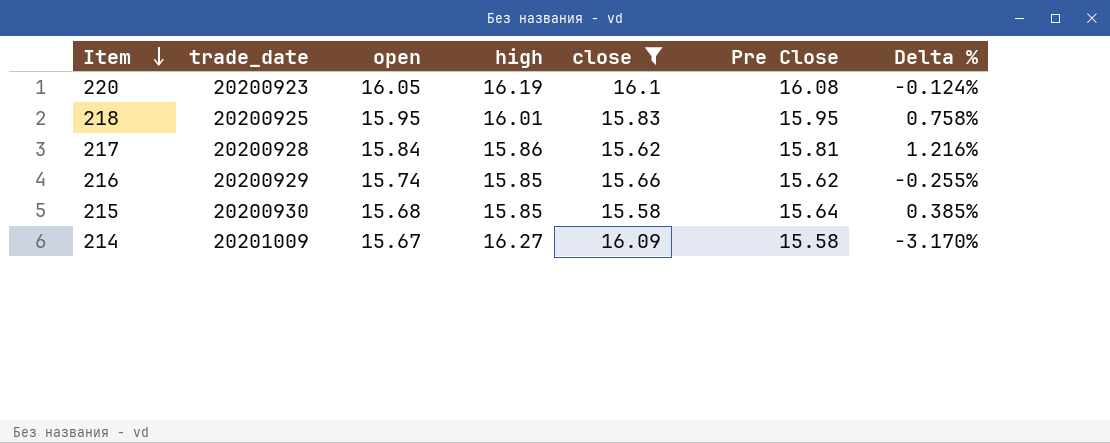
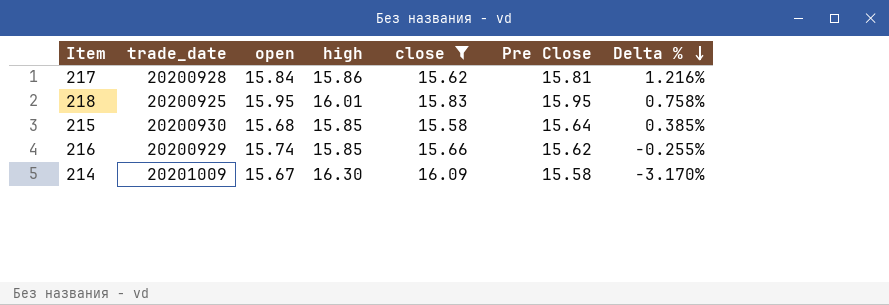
row order: Item descending -> Delta % descending
row 220: 20200923 | 16.05 | 16.19 | 16.1 | 16.08 | -0.124% -> none
214 | high: 16.27 -> 16.30

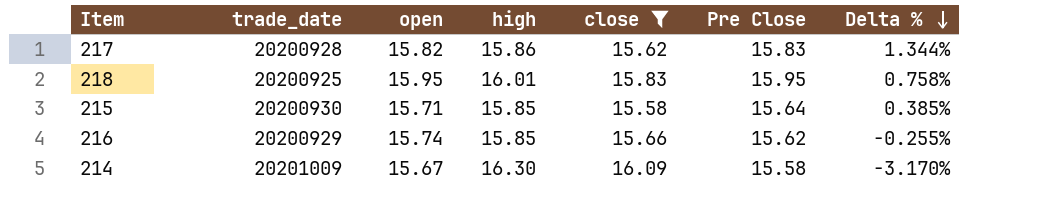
217 | open: 15.84 -> 15.82
217 | Pre Close: 15.81 -> 15.83
217 | Delta %: 1.216% -> 1.344%
215 | open: 15.68 -> 15.71

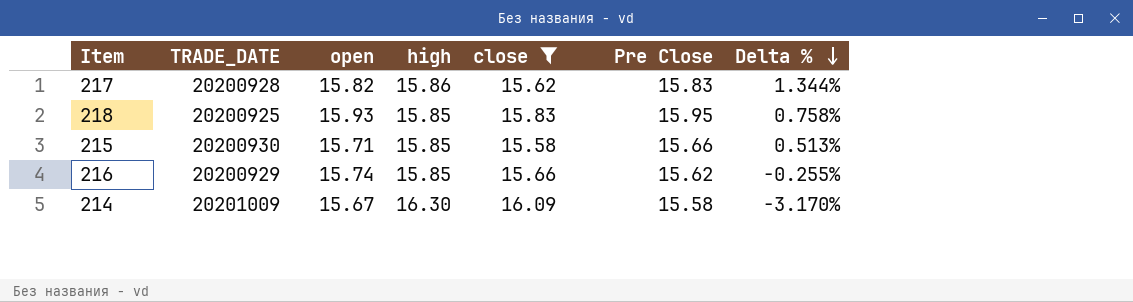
column name: trade_date -> TRADE_DATE
218 | open: 15.95 -> 15.93
218 | high: 16.01 -> 15.85
215 | Pre Close: 15.64 -> 15.66
215 | Delta %: 0.385% -> 0.513%

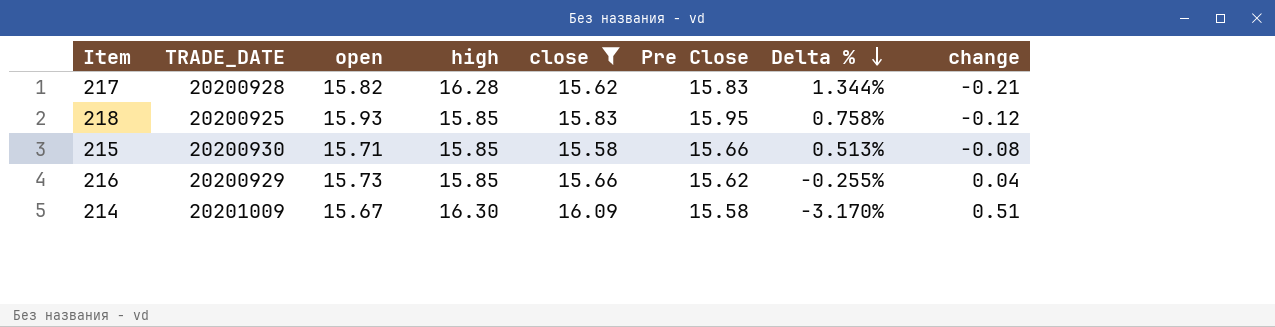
column change | formula: none -> [close] - [Pre Close]
217 | high: 15.86 -> 16.28
216 | open: 15.74 -> 15.73

